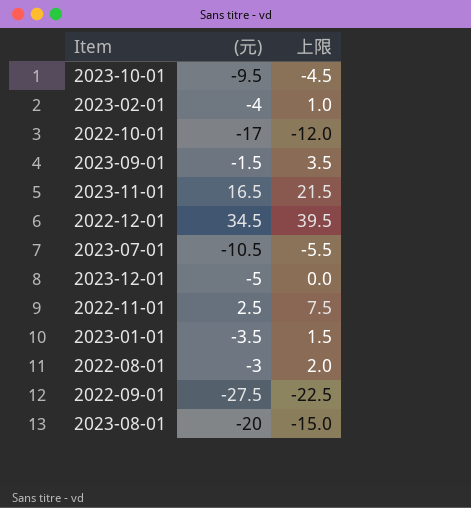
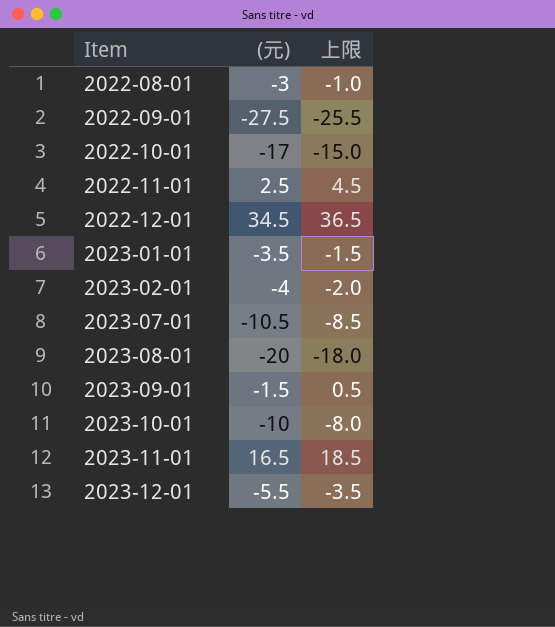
row order: none -> Item ascending
column 上限 | formula: [(元)] + 5 -> [(元)] + 2
2023-10-01 | (元): -9.5 -> -10
2023-12-01 | (元): -5 -> -5.5

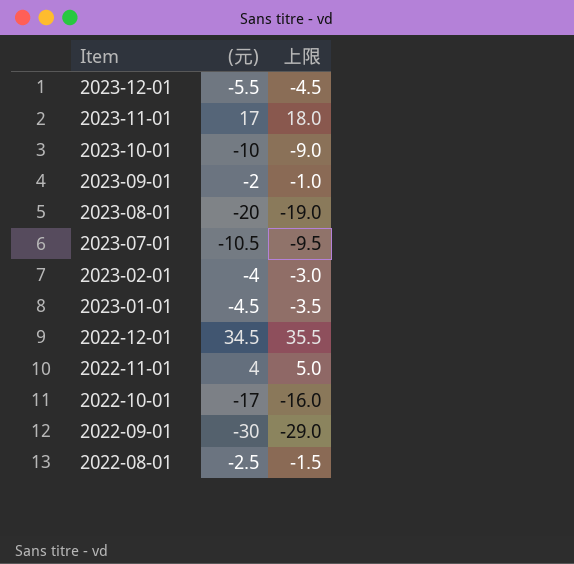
row order: Item ascending -> Item descending
column 上限 | formula: [(元)] + 2 -> [(元)] + 1
2023-11-01 | (元): 16.5 -> 17
2023-09-01 | (元): -1.5 -> -2
2023-01-01 | (元): -3.5 -> -4.5
2022-11-01 | (元): 2.5 -> 4
2022-09-01 | (元): -27.5 -> -30
2022-08-01 | (元): -3 -> -2.5

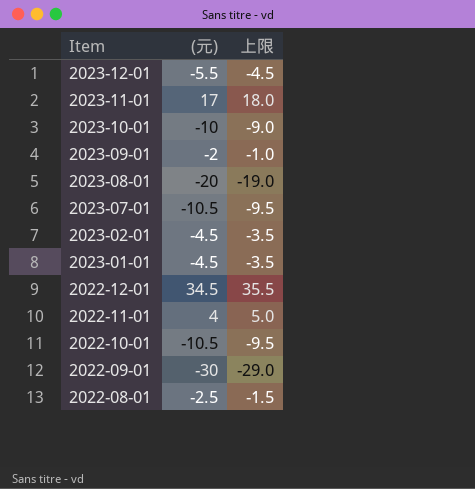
2023-02-01 | (元): -4 -> -4.5
2023-02-01 | 上限: -3.0 -> -3.5
2022-10-01 | (元): -17 -> -10.5
2022-10-01 | 上限: -16.0 -> -9.5

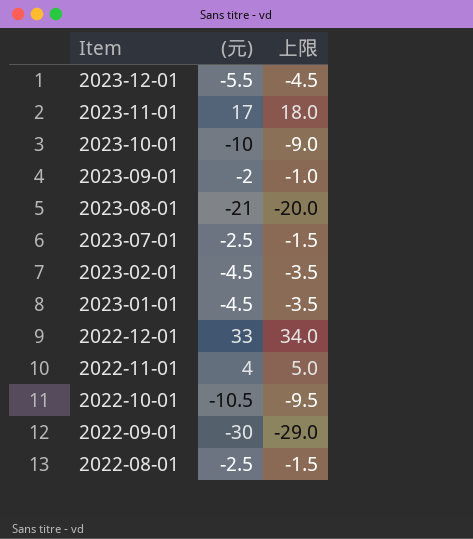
2023-08-01 | (元): -20 -> -21
2023-08-01 | 上限: -19.0 -> -20.0
2023-07-01 | (元): -10.5 -> -2.5
2023-07-01 | 上限: -9.5 -> -1.5
2022-12-01 | (元): 34.5 -> 33
2022-12-01 | 上限: 35.5 -> 34.0

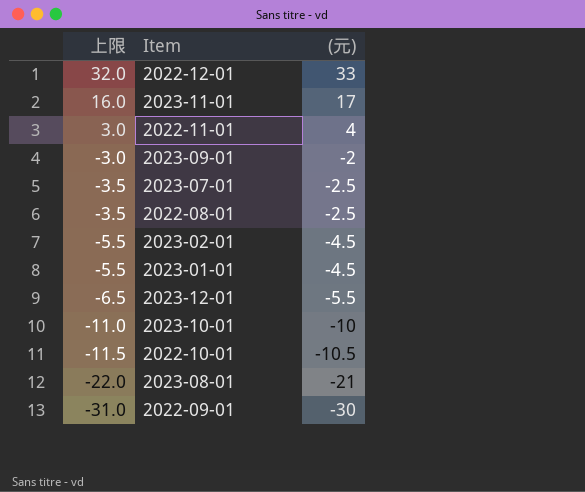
row order: Item descending -> 上限 descending
column 上限 | formula: [(元)] + 1 -> [(元)] - 1
column 上限 | position: 3 -> 1

